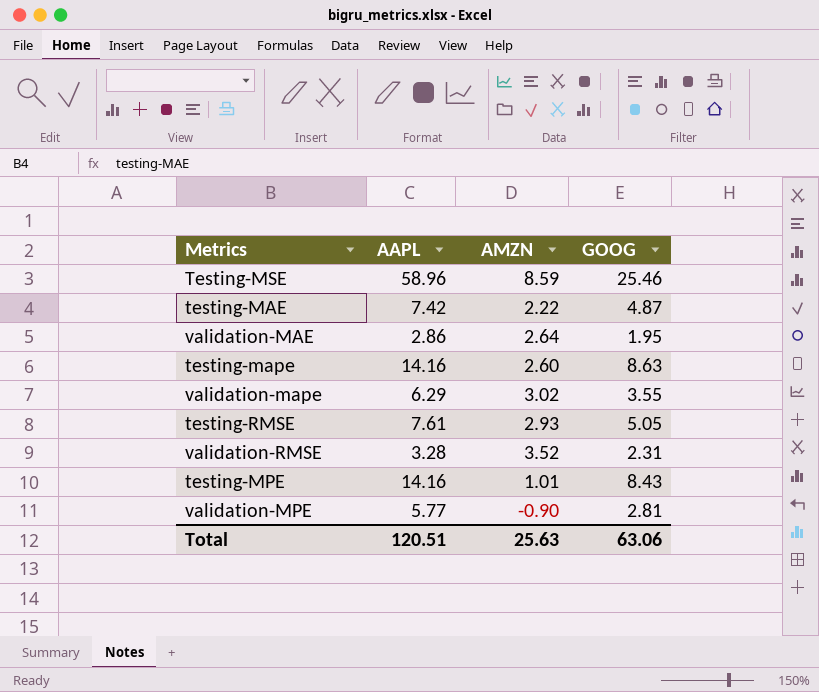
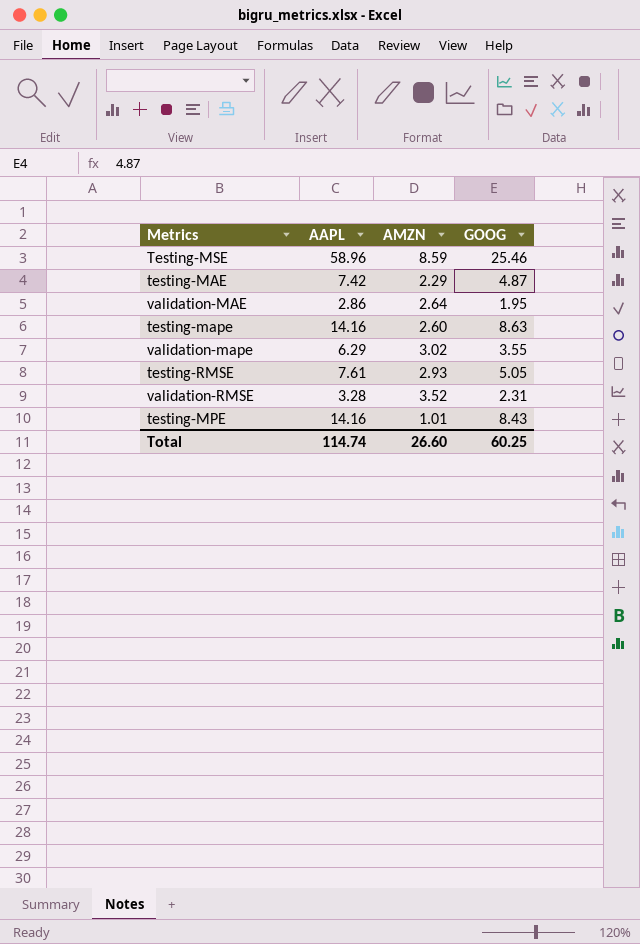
row validation-MPE: 5.77 | -0.90 | 2.81 -> none
testing-MAE | AMZN: 2.22 -> 2.29
Total | AAPL: 120.51 -> 114.74
Total | AMZN: 25.63 -> 26.60
Total | GOOG: 63.06 -> 60.25

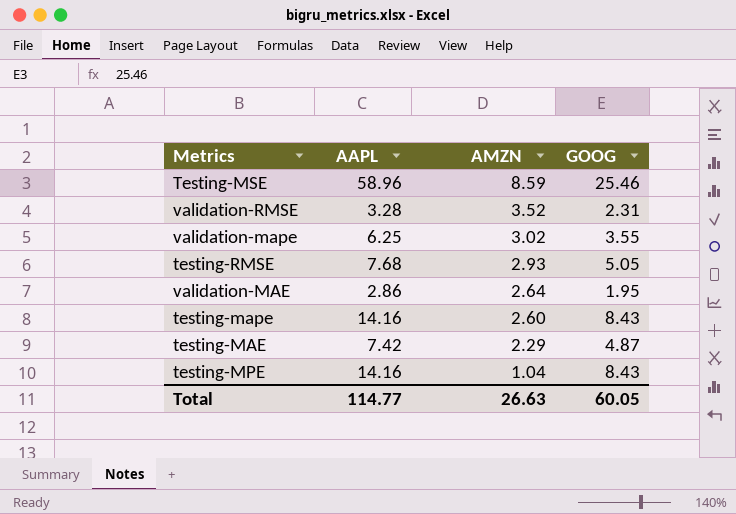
row order: none -> AMZN descending
validation-mape | AAPL: 6.29 -> 6.25
testing-RMSE | AAPL: 7.61 -> 7.68
testing-mape | GOOG: 8.63 -> 8.43
testing-MPE | AMZN: 1.01 -> 1.04
Total | AAPL: 114.74 -> 114.77
Total | AMZN: 26.60 -> 26.63
Total | GOOG: 60.25 -> 60.05

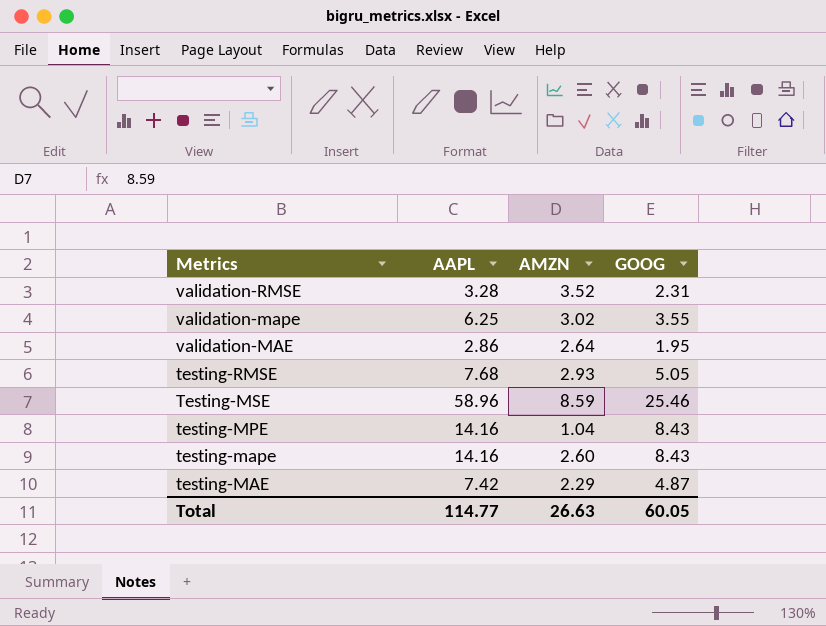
row order: AMZN descending -> Metrics descending

